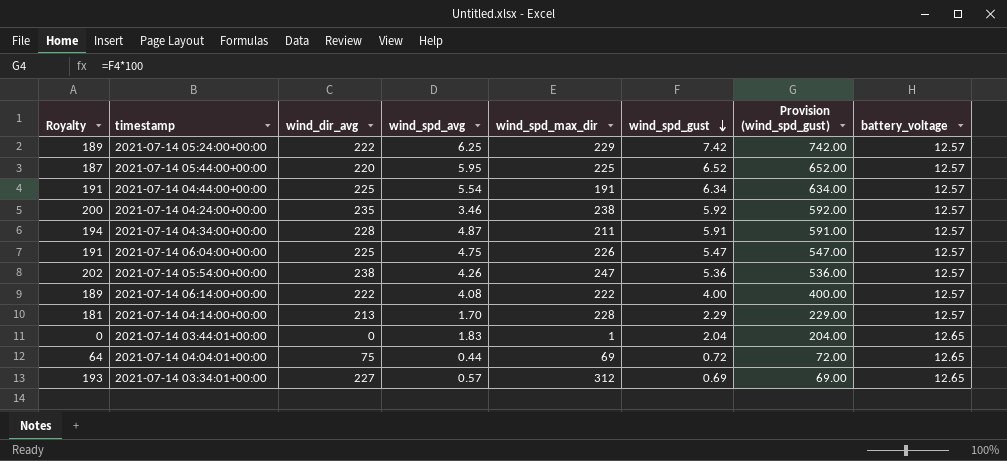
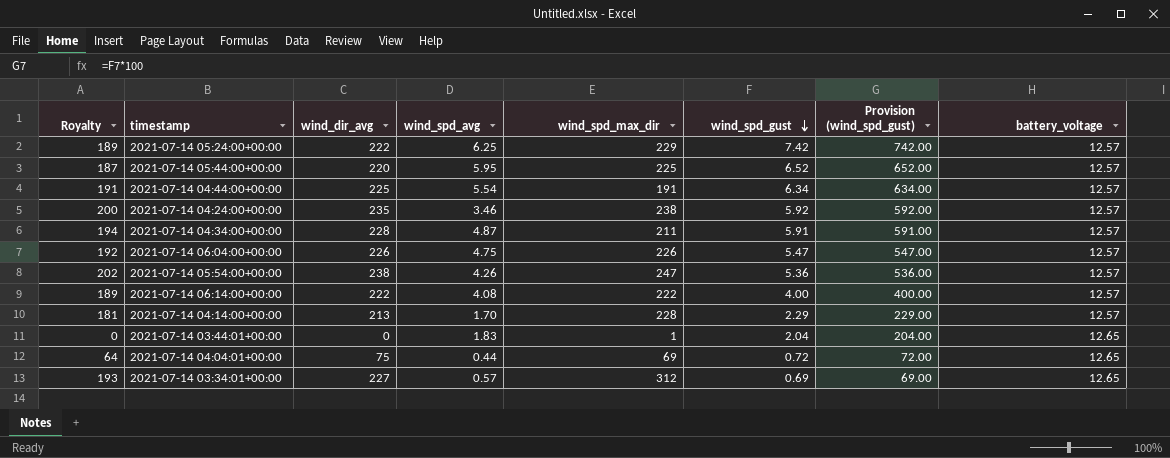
2021-07-14 06:04:00+00:00 | Royalty: 191 -> 192
2021-07-14 06:04:00+00:00 | wind_dir_avg: 225 -> 226

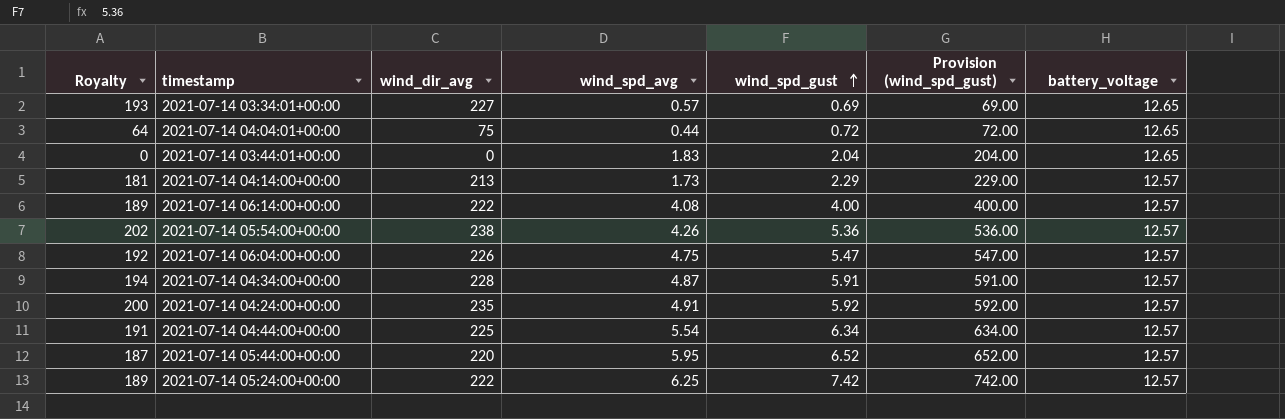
row order: wind_spd_gust descending -> wind_spd_gust ascending
column wind_spd_max_dir | position: 5 -> none
2021-07-14 04:14:00+00:00 | wind_spd_avg: 1.70 -> 1.73
2021-07-14 04:24:00+00:00 | wind_spd_avg: 3.46 -> 4.91

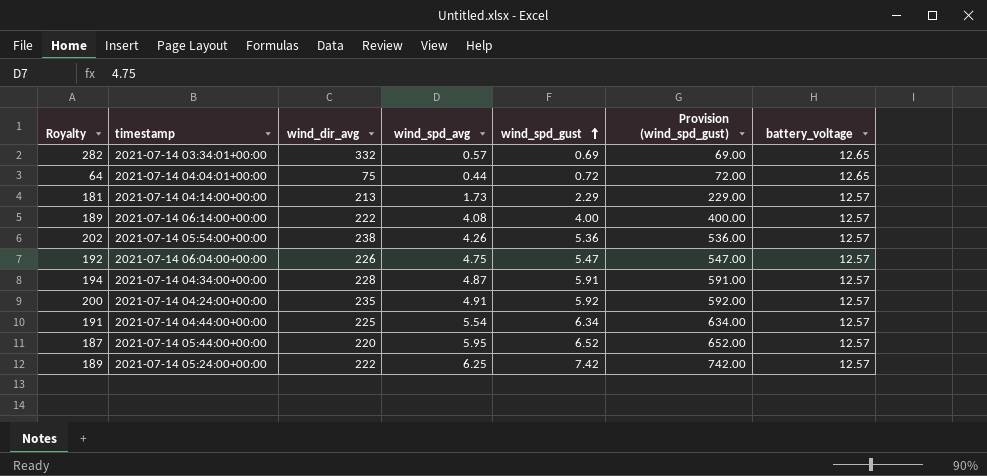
row 2021-07-14 03:44:01+00:00: 0 | 0 | 1.83 | 2.04 | 204.00 | 12.65 -> none
2021-07-14 03:34:01+00:00 | Royalty: 193 -> 282
2021-07-14 03:34:01+00:00 | wind_dir_avg: 227 -> 332

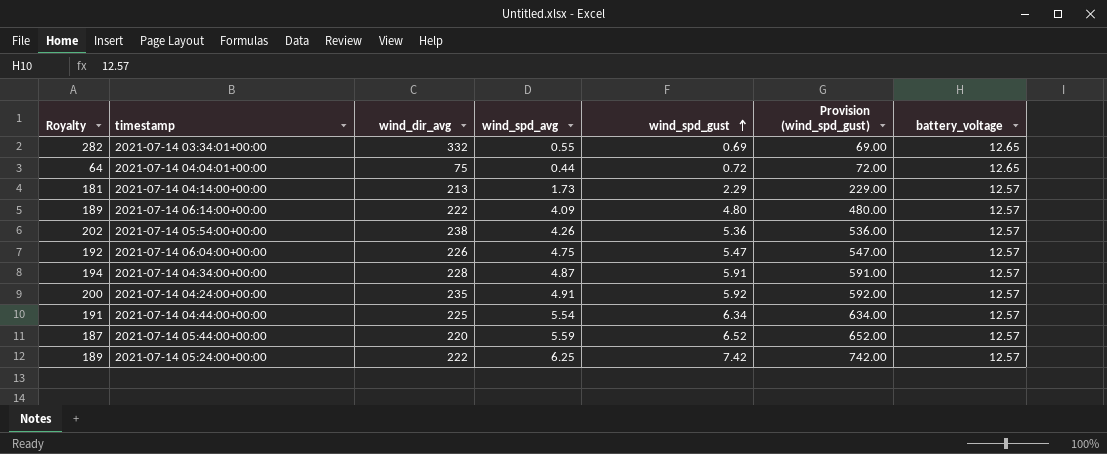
2021-07-14 03:34:01+00:00 | wind_spd_avg: 0.57 -> 0.55
2021-07-14 06:14:00+00:00 | wind_spd_avg: 4.08 -> 4.09
2021-07-14 06:14:00+00:00 | wind_spd_gust: 4.00 -> 4.80
2021-07-14 06:14:00+00:00 | Provision (wind_spd_gust): 400.00 -> 480.00
2021-07-14 05:44:00+00:00 | wind_spd_avg: 5.95 -> 5.59

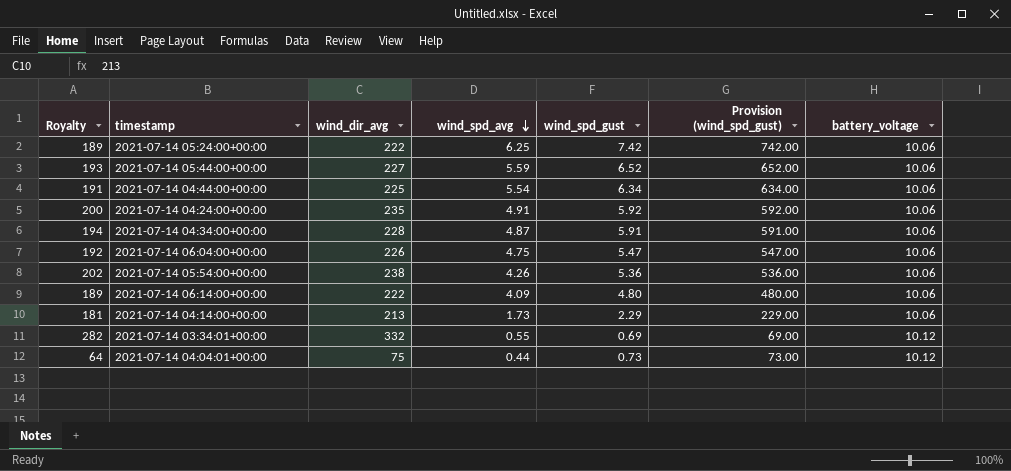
row order: wind_spd_gust ascending -> wind_spd_avg descending
2021-07-14 05:24:00+00:00 | battery_voltage: 12.57 -> 10.06
2021-07-14 05:44:00+00:00 | Royalty: 187 -> 193
2021-07-14 05:44:00+00:00 | wind_dir_avg: 220 -> 227
2021-07-14 05:44:00+00:00 | battery_voltage: 12.57 -> 10.06
2021-07-14 04:44:00+00:00 | battery_voltage: 12.57 -> 10.06
2021-07-14 04:24:00+00:00 | battery_voltage: 12.57 -> 10.06
2021-07-14 04:34:00+00:00 | battery_voltage: 12.57 -> 10.06
2021-07-14 06:04:00+00:00 | battery_voltage: 12.57 -> 10.06
2021-07-14 05:54:00+00:00 | battery_voltage: 12.57 -> 10.06
2021-07-14 06:14:00+00:00 | battery_voltage: 12.57 -> 10.06
2021-07-14 04:14:00+00:00 | battery_voltage: 12.57 -> 10.06
2021-07-14 03:34:01+00:00 | battery_voltage: 12.65 -> 10.12
2021-07-14 04:04:01+00:00 | wind_spd_gust: 0.72 -> 0.73
2021-07-14 04:04:01+00:00 | Provision (wind_spd_gust): 72.00 -> 73.00
2021-07-14 04:04:01+00:00 | battery_voltage: 12.65 -> 10.12

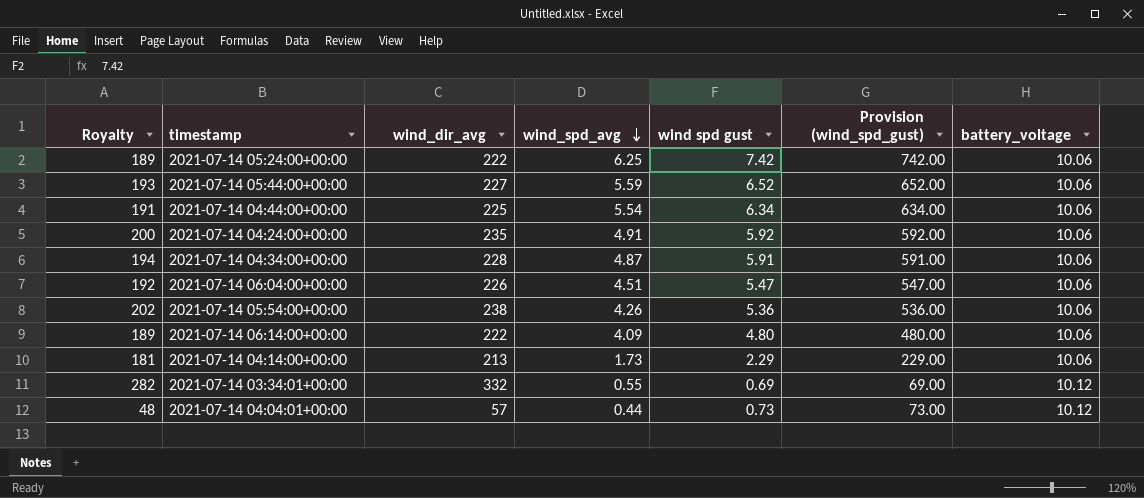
column name: wind_spd_gust -> wind spd gust
2021-07-14 06:04:00+00:00 | wind_spd_avg: 4.75 -> 4.51
2021-07-14 04:04:01+00:00 | Royalty: 64 -> 48
2021-07-14 04:04:01+00:00 | wind_dir_avg: 75 -> 57

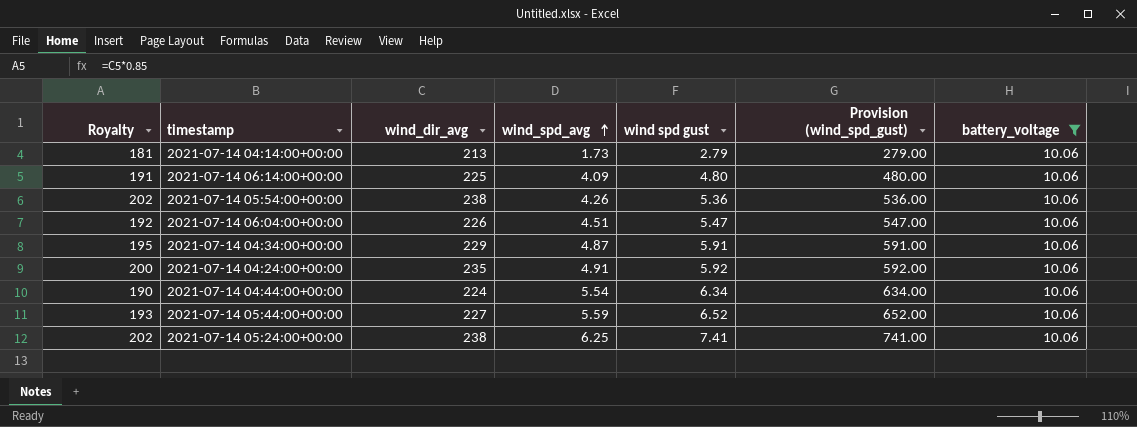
filter: none -> battery_voltage = 10.06
row order: wind_spd_avg descending -> wind_spd_avg ascending
2021-07-14 04:14:00+00:00 | wind spd gust: 2.29 -> 2.79
2021-07-14 04:14:00+00:00 | Provision (wind_spd_gust): 229.00 -> 279.00
2021-07-14 06:14:00+00:00 | Royalty: 189 -> 191
2021-07-14 06:14:00+00:00 | wind_dir_avg: 222 -> 225
2021-07-14 04:34:00+00:00 | Royalty: 194 -> 195
2021-07-14 04:34:00+00:00 | wind_dir_avg: 228 -> 229
2021-07-14 04:44:00+00:00 | Royalty: 191 -> 190
2021-07-14 04:44:00+00:00 | wind_dir_avg: 225 -> 224
2021-07-14 05:24:00+00:00 | Royalty: 189 -> 202
2021-07-14 05:24:00+00:00 | wind_dir_avg: 222 -> 238
2021-07-14 05:24:00+00:00 | wind spd gust: 7.42 -> 7.41
2021-07-14 05:24:00+00:00 | Provision (wind_spd_gust): 742.00 -> 741.00

